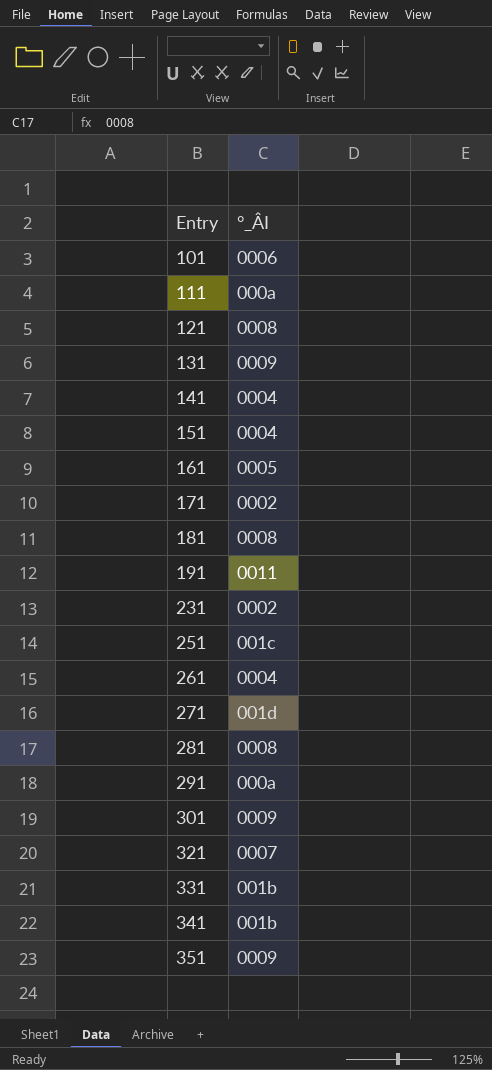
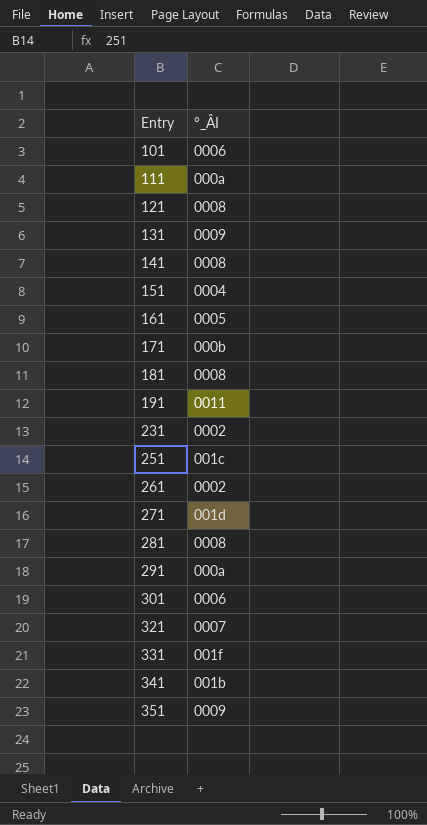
141 | °_ÂI: 0004 -> 0008
171 | °_ÂI: 0002 -> 000b
261 | °_ÂI: 0004 -> 0002
301 | °_ÂI: 0009 -> 0006
331 | °_ÂI: 001b -> 001f

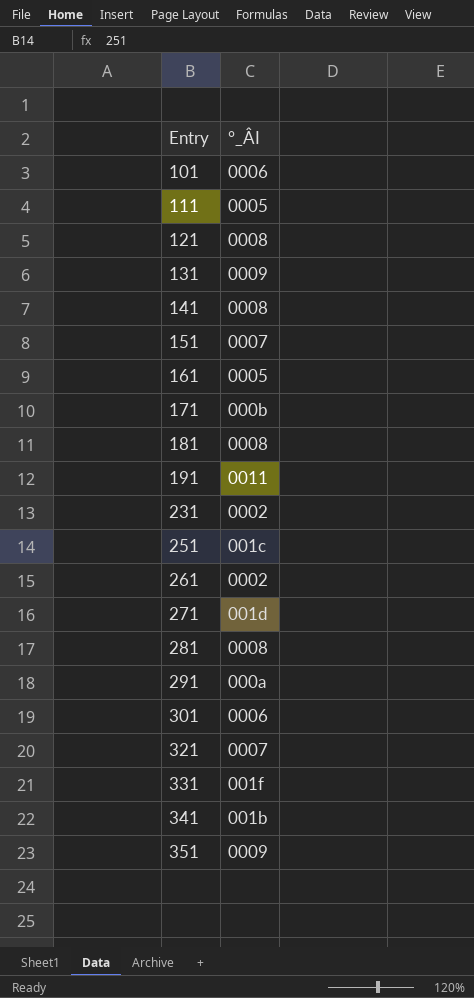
111 | °_ÂI: 000a -> 0005
151 | °_ÂI: 0004 -> 0007

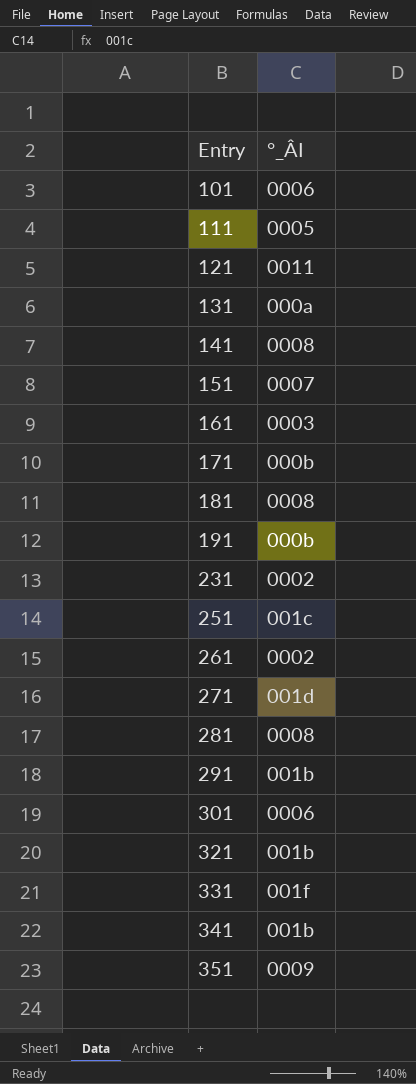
121 | °_ÂI: 0008 -> 0011
131 | °_ÂI: 0009 -> 000a
161 | °_ÂI: 0005 -> 0003
191 | °_ÂI: 0011 -> 000b
291 | °_ÂI: 000a -> 001b
321 | °_ÂI: 0007 -> 001b

